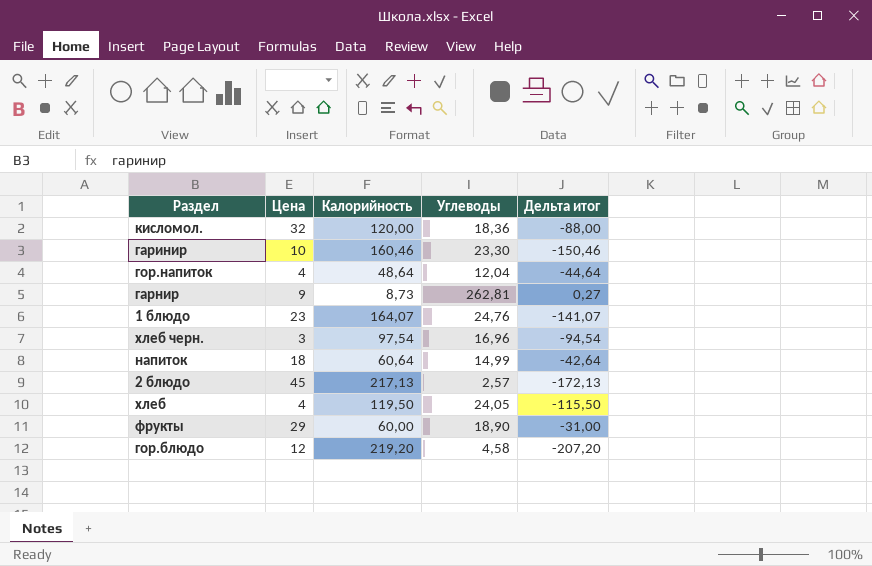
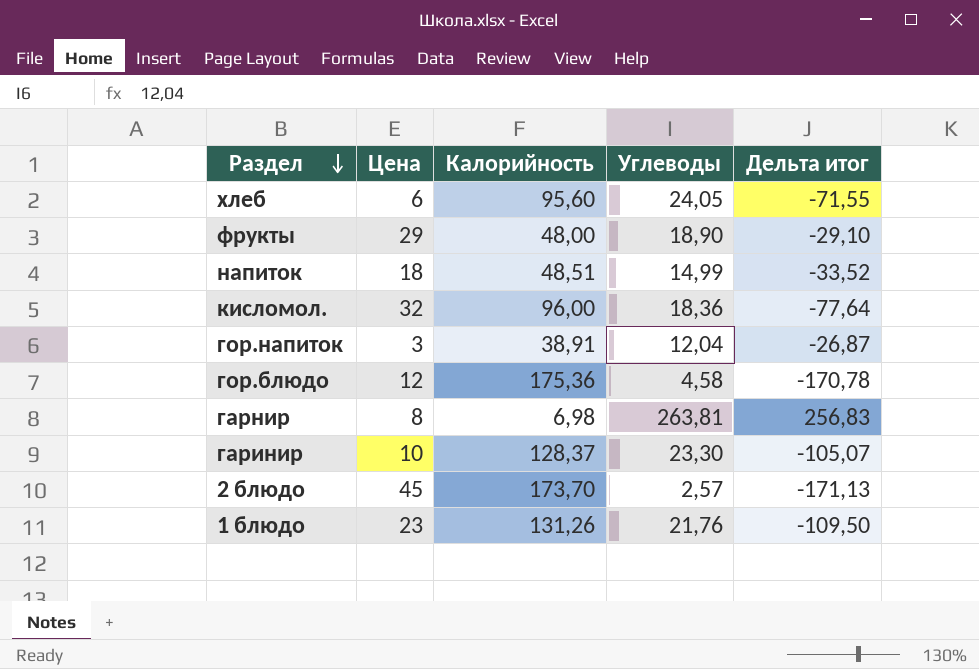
row order: none -> Раздел descending
column Дельта итог | formula: [Цена] - [Калорийность] -> [Углеводы] - [Калорийность]
row хлеб черн.: 3 | 97,54 | 16,96 | -94,54 -> none
хлеб | Цена: 4 -> 6
хлеб | Калорийность: 119,50 -> 95,60
фрукты | Калорийность: 60,00 -> 48,00
напиток | Калорийность: 60,64 -> 48,51
кисломол. | Калорийность: 120,00 -> 96,00
гор.напиток | Цена: 4 -> 3
гор.напиток | Калорийность: 48,64 -> 38,91
гор.блюдо | Калорийность: 219,20 -> 175,36
гарнир | Цена: 9 -> 8
гарнир | Калорийность: 8,73 -> 6,98
гарнир | Углеводы: 262,81 -> 263,81
гаринир | Калорийность: 160,46 -> 128,37
2 блюдо | Калорийность: 217,13 -> 173,70
1 блюдо | Калорийность: 164,07 -> 131,26
1 блюдо | Углеводы: 24,76 -> 21,76

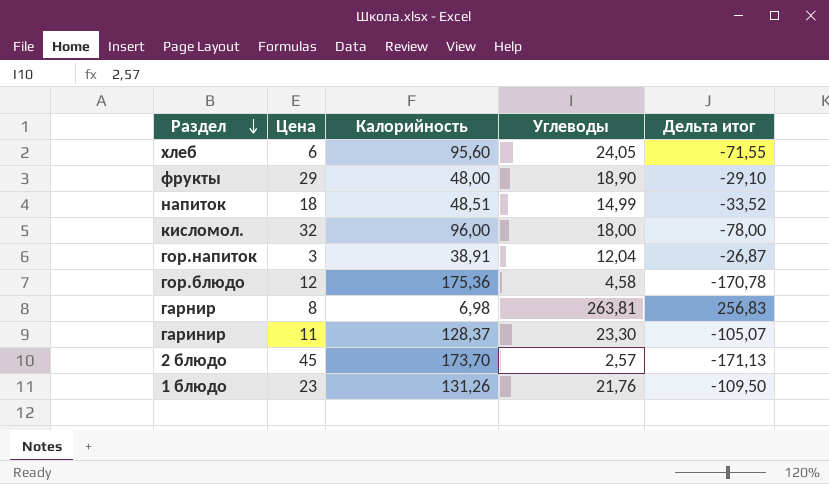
кисломол. | Углеводы: 18,36 -> 18,00
кисломол. | Дельта итог: -77,64 -> -78,00
гаринир | Цена: 10 -> 11

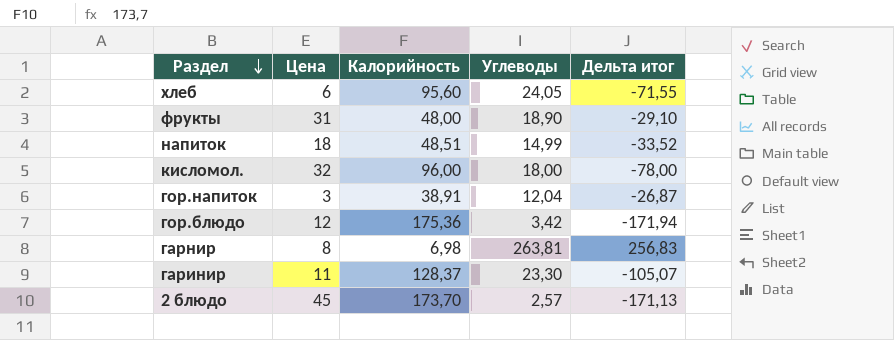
row 1 блюдо: 23 | 131,26 | 21,76 | -109,50 -> none
фрукты | Цена: 29 -> 31
гор.блюдо | Углеводы: 4,58 -> 3,42
гор.блюдо | Дельта итог: -170,78 -> -171,94

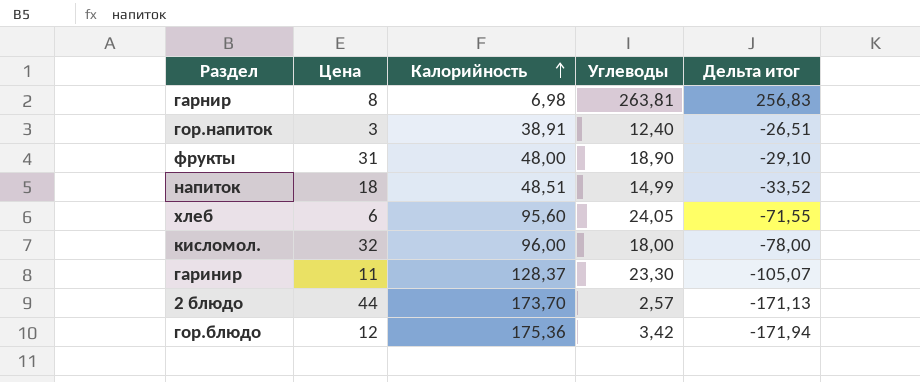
row order: Раздел descending -> Калорийность ascending
гор.напиток | Углеводы: 12,04 -> 12,40
гор.напиток | Дельта итог: -26,87 -> -26,51
2 блюдо | Цена: 45 -> 44

